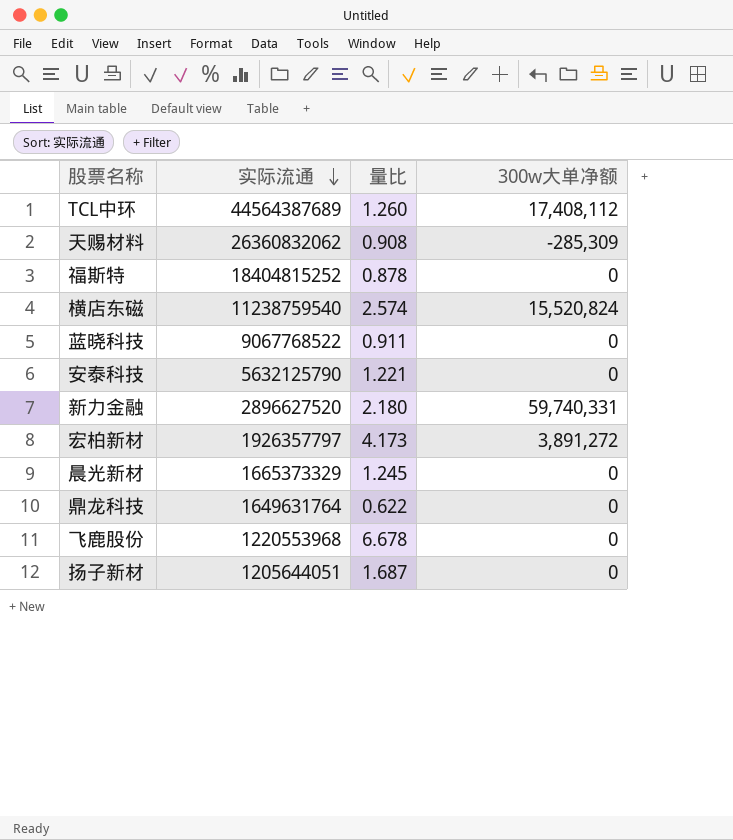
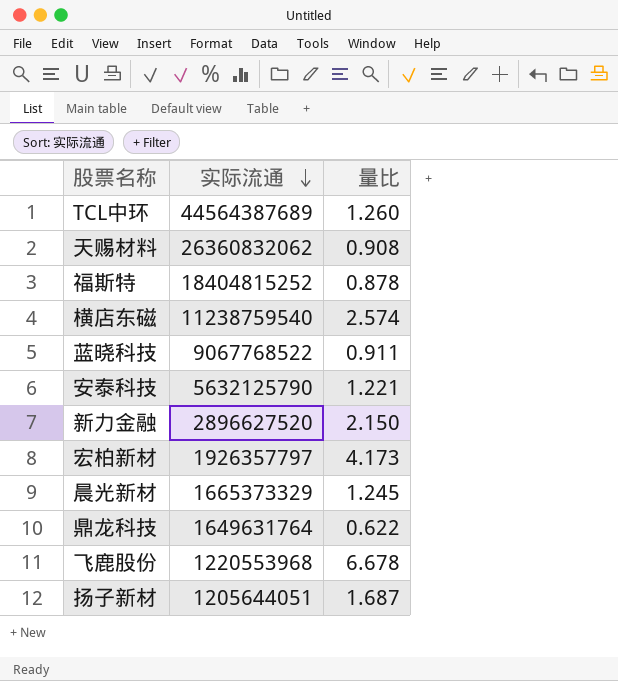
column 300w大单净额 | position: 4 -> none
新力金融 | 量比: 2.180 -> 2.150

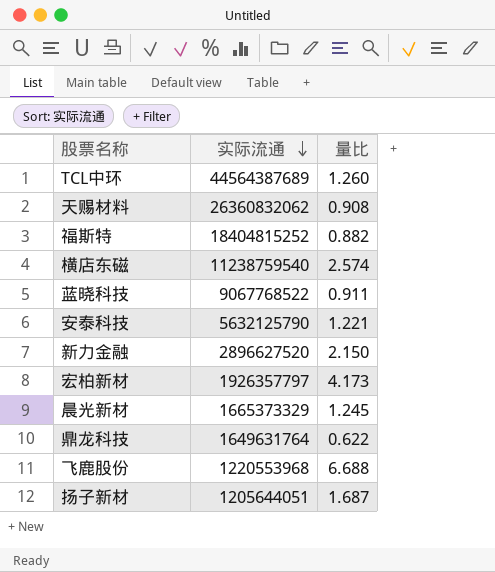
福斯特 | 量比: 0.878 -> 0.882
飞鹿股份 | 量比: 6.678 -> 6.688

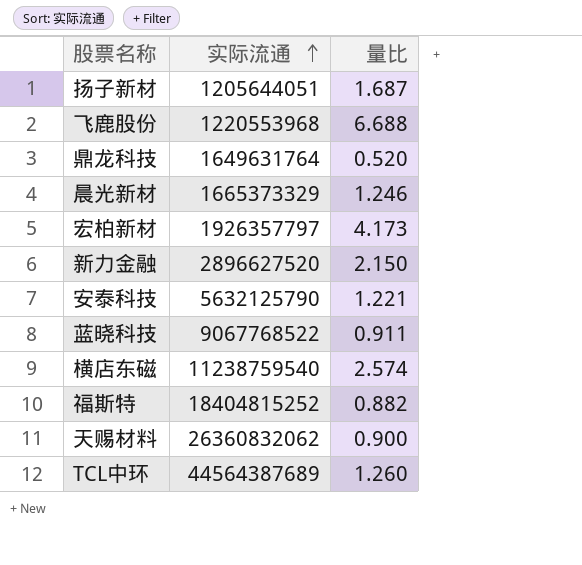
row order: 实际流通 descending -> 实际流通 ascending
鼎龙科技 | 量比: 0.622 -> 0.520
晨光新材 | 量比: 1.245 -> 1.246
天赐材料 | 量比: 0.908 -> 0.900

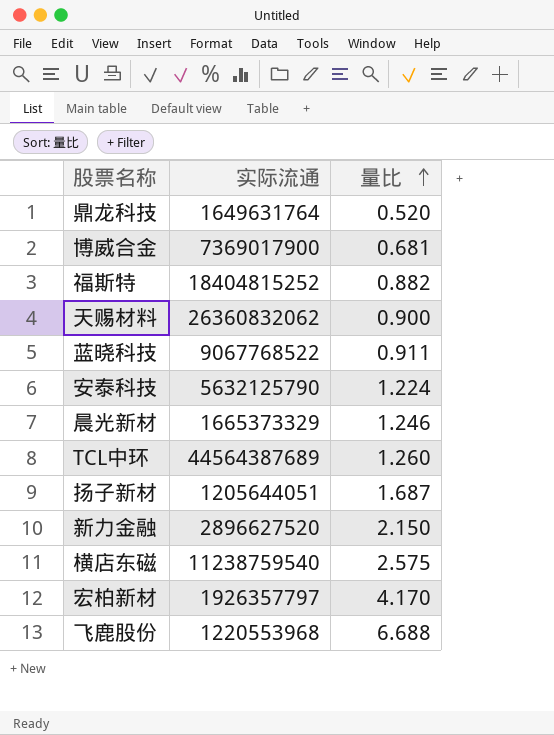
row order: 实际流通 ascending -> 量比 ascending
row 博威合金: none -> 7369017900 | 0.681
安泰科技 | 量比: 1.221 -> 1.224
横店东磁 | 量比: 2.574 -> 2.575
宏柏新材 | 量比: 4.173 -> 4.170

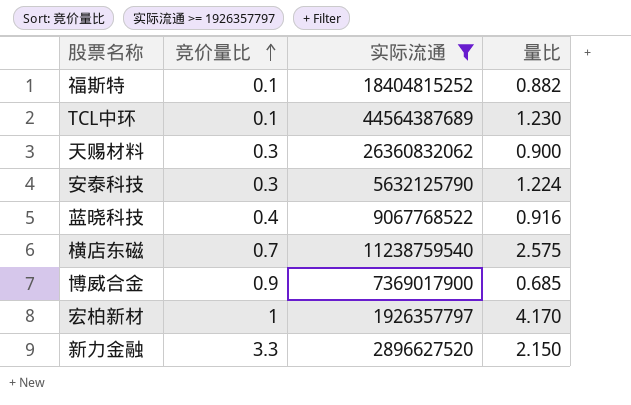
filter: none -> 实际流通 >= 1926357797
row order: 量比 ascending -> 竞价量比 ascending
column 竞价量比 | position: none -> 2
TCL中环 | 量比: 1.260 -> 1.230
蓝晓科技 | 量比: 0.911 -> 0.916
博威合金 | 量比: 0.681 -> 0.685

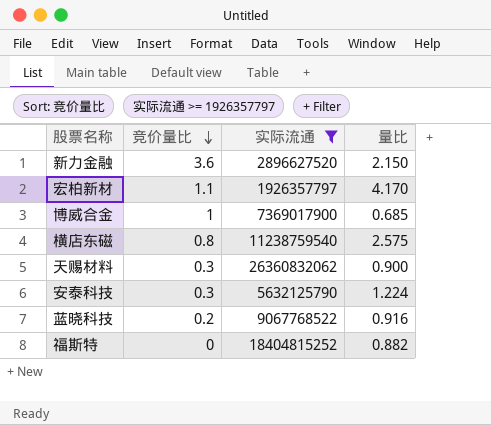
row order: 竞价量比 ascending -> 竞价量比 descending
row TCL中环: 0.1 | 44564387689 | 1.230 -> none
新力金融 | 竞价量比: 3.3 -> 3.6
宏柏新材 | 竞价量比: 1 -> 1.1
博威合金 | 竞价量比: 0.9 -> 1
横店东磁 | 竞价量比: 0.7 -> 0.8
蓝晓科技 | 竞价量比: 0.4 -> 0.2
福斯特 | 竞价量比: 0.1 -> 0

